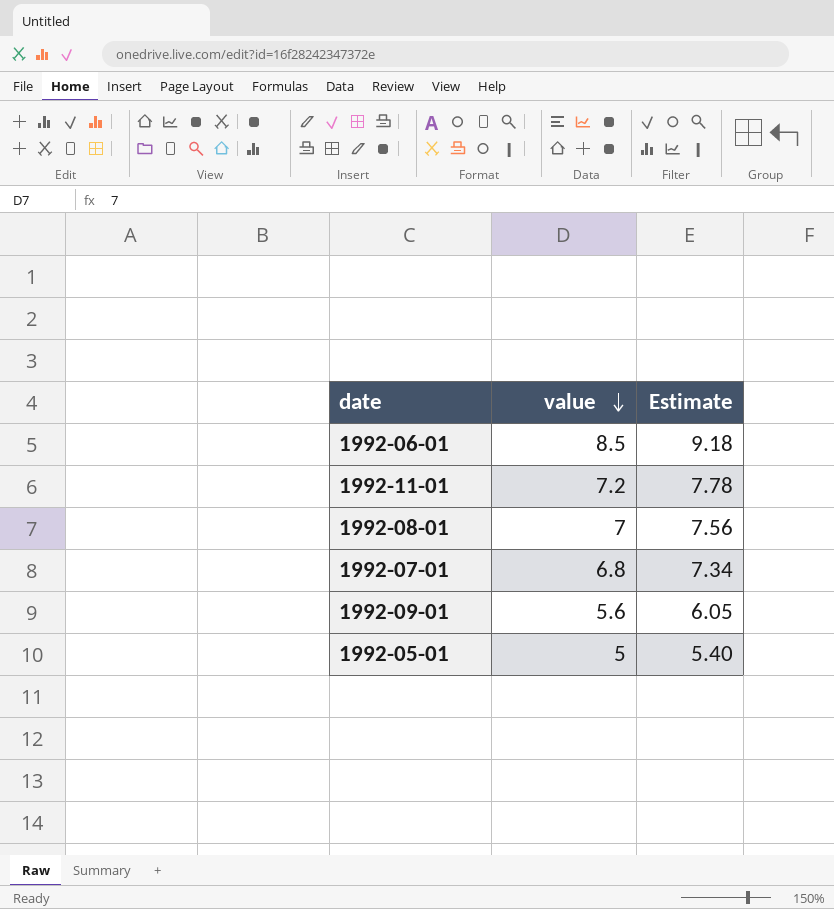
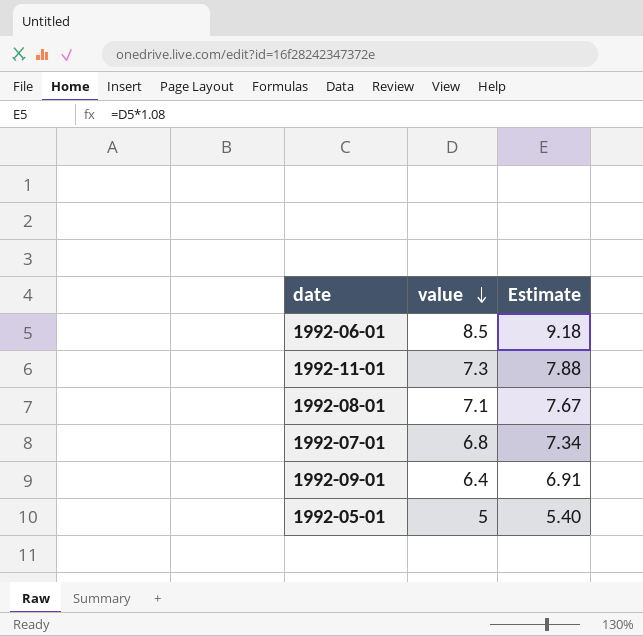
1992-11-01 | value: 7.2 -> 7.3
1992-11-01 | Estimate: 7.78 -> 7.88
1992-08-01 | value: 7 -> 7.1
1992-08-01 | Estimate: 7.56 -> 7.67
1992-09-01 | value: 5.6 -> 6.4
1992-09-01 | Estimate: 6.05 -> 6.91

